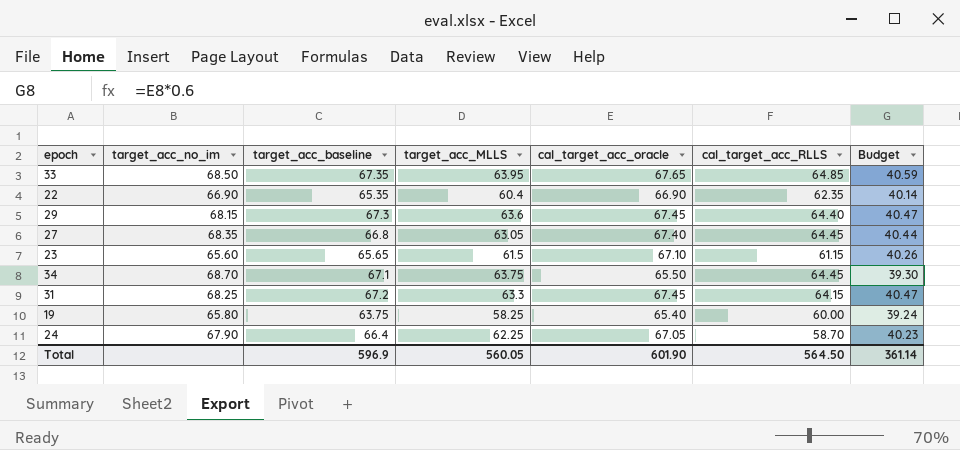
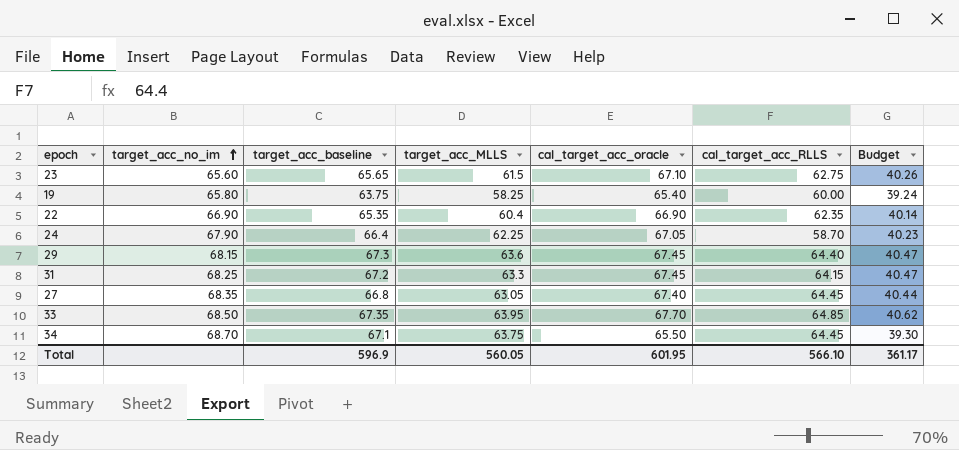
row order: none -> target_acc_no_im ascending
23 | cal_target_acc_RLLS: 61.15 -> 62.75
33 | cal_target_acc_oracle: 67.65 -> 67.70
33 | Budget: 40.59 -> 40.62
Total | cal_target_acc_oracle: 601.90 -> 601.95
Total | cal_target_acc_RLLS: 564.50 -> 566.10
Total | Budget: 361.14 -> 361.17

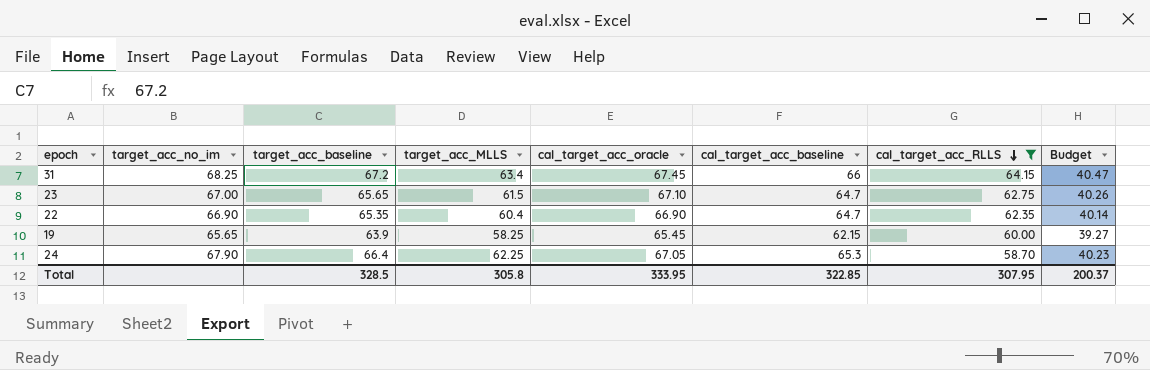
filter: none -> cal_target_acc_RLLS <= 64.15
row order: target_acc_no_im ascending -> cal_target_acc_RLLS descending
column cal_target_acc_baseline | position: none -> 6
31 | target_acc_MLLS: 63.3 -> 63.4
23 | target_acc_no_im: 65.60 -> 67.00
19 | target_acc_no_im: 65.80 -> 65.65
19 | target_acc_baseline: 63.75 -> 63.9
19 | cal_target_acc_oracle: 65.40 -> 65.45
19 | Budget: 39.24 -> 39.27
Total | target_acc_baseline: 596.9 -> 328.5
Total | target_acc_MLLS: 560.05 -> 305.8
Total | cal_target_acc_oracle: 601.95 -> 333.95
Total | cal_target_acc_RLLS: 566.10 -> 307.95
Total | Budget: 361.17 -> 200.37

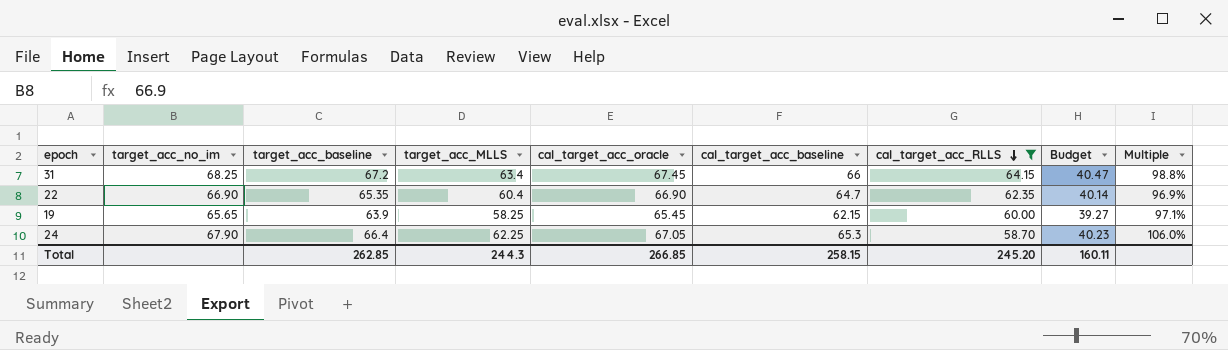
column Multiple | formula: none -> [target_acc_MLLS] / [cal_target_acc_RLLS]
row 23: 67.00 | 65.65 | 61.5 | 67.10 | 64.7 | 62.75 | 40.26 -> none
Total | target_acc_baseline: 328.5 -> 262.85
Total | target_acc_MLLS: 305.8 -> 244.3
Total | cal_target_acc_oracle: 333.95 -> 266.85
Total | cal_target_acc_baseline: 322.85 -> 258.15
Total | cal_target_acc_RLLS: 307.95 -> 245.20
Total | Budget: 200.37 -> 160.11

